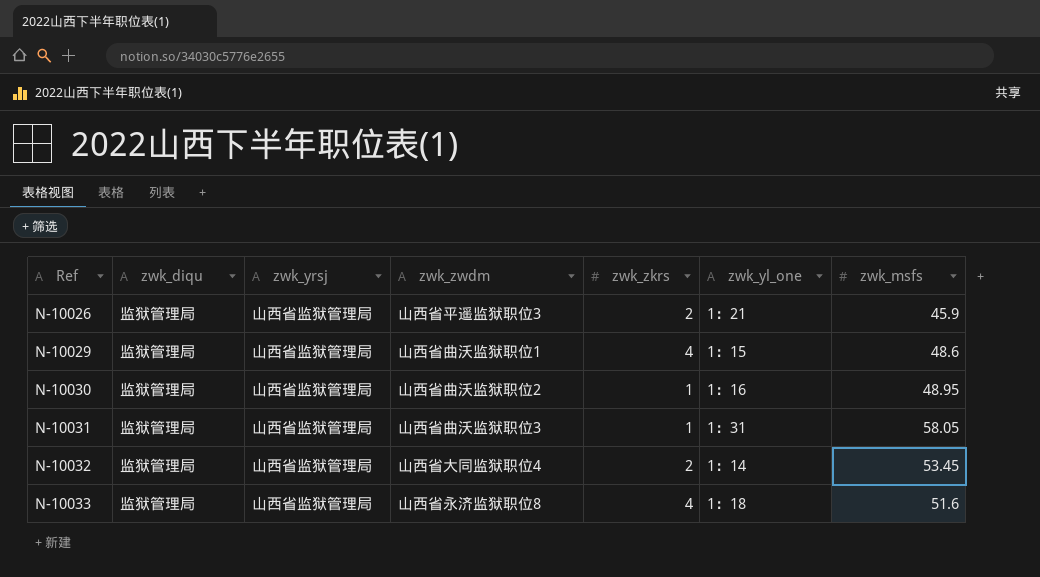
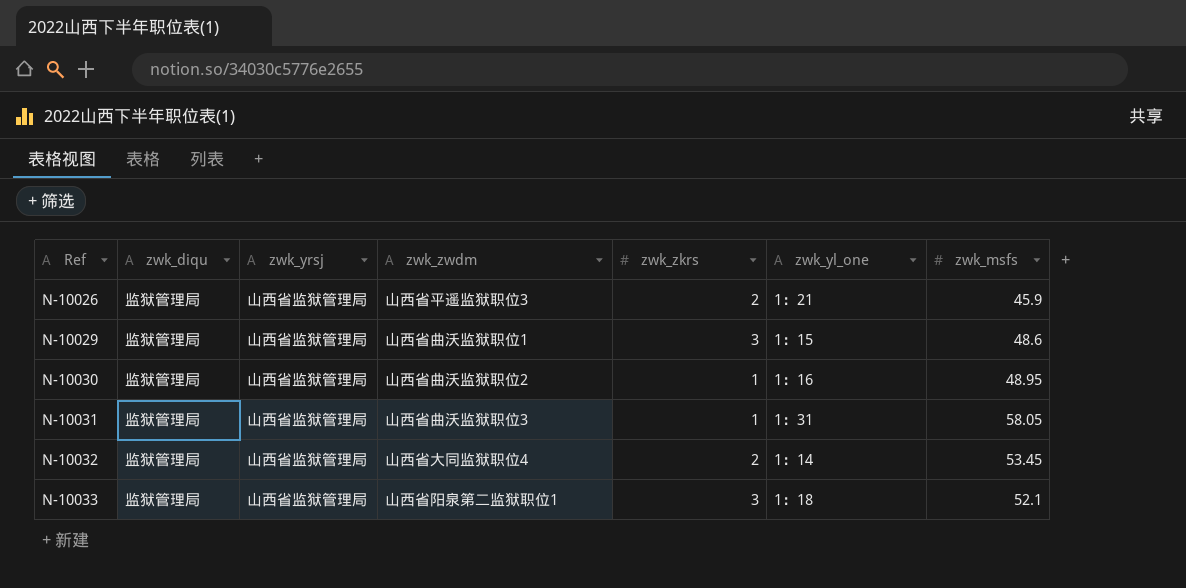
N-10029 | zwk_zkrs: 4 -> 3
N-10033 | zwk_zwdm: 山西省永济监狱职位8 -> 山西省阳泉第二监狱职位1
N-10033 | zwk_zkrs: 4 -> 3
N-10033 | zwk_msfs: 51.6 -> 52.1

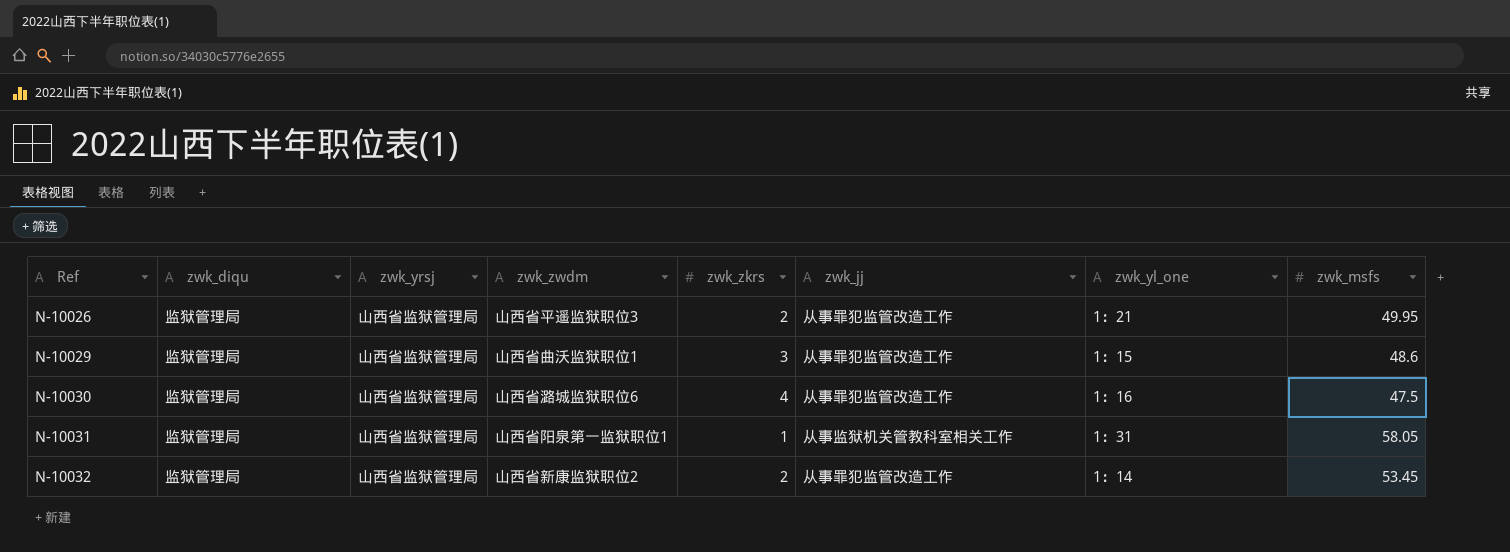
column zwk_jj | position: none -> 6
row N-10033: 监狱管理局 | 山西省监狱管理局 | 山西省阳泉第二监狱职位1 | 3 | 1：18 | 52.1 -> none
N-10026 | zwk_msfs: 45.9 -> 49.95
N-10030 | zwk_zwdm: 山西省曲沃监狱职位2 -> 山西省潞城监狱职位6
N-10030 | zwk_zkrs: 1 -> 4
N-10030 | zwk_msfs: 48.95 -> 47.5
N-10031 | zwk_zwdm: 山西省曲沃监狱职位3 -> 山西省阳泉第一监狱职位1
N-10032 | zwk_zwdm: 山西省大同监狱职位4 -> 山西省新康监狱职位2

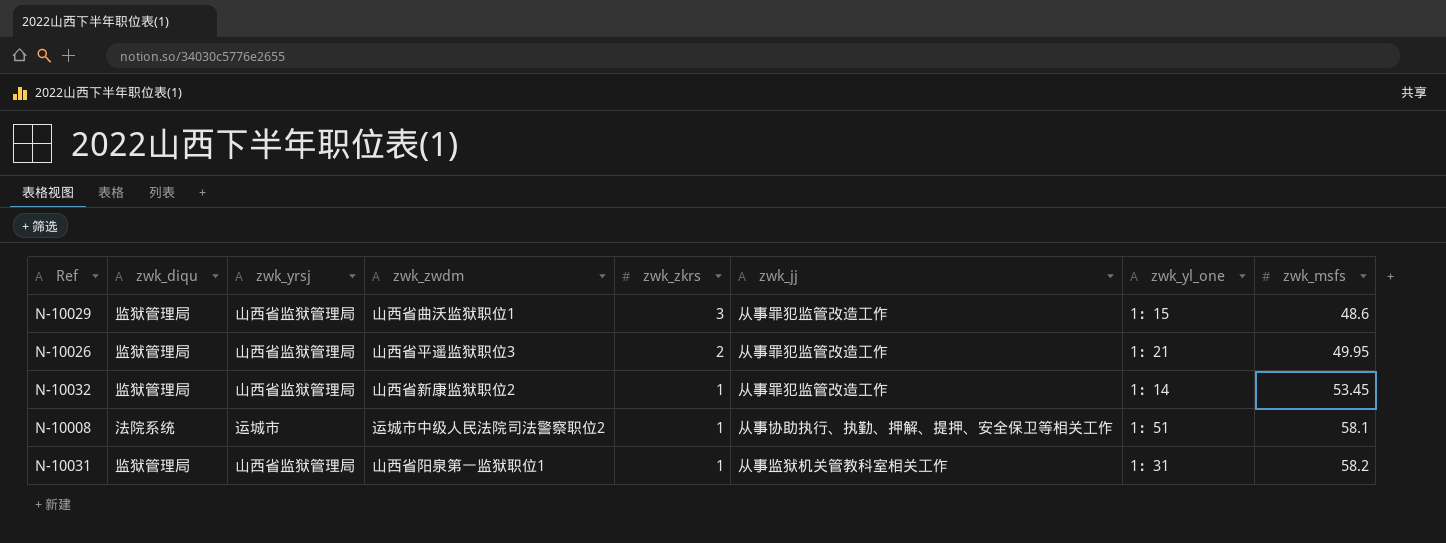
row order: Ref ascending -> zwk_zkrs descending
row N-10030: 监狱管理局 | 山西省监狱管理局 | 山西省潞城监狱职位6 | 4 | 从事罪犯监管改造工作 | 1：16 | 47.5 -> none
N-10032 | zwk_zkrs: 2 -> 1
row N-10008: none -> 法院系统 | 运城市 | 运城市中级人民法院司法警察职位2 | 1 | 从事协助执行、执勤、押解、提押、安全保卫等相关工作 | 1：51 | 58.1
N-10031 | zwk_msfs: 58.05 -> 58.2

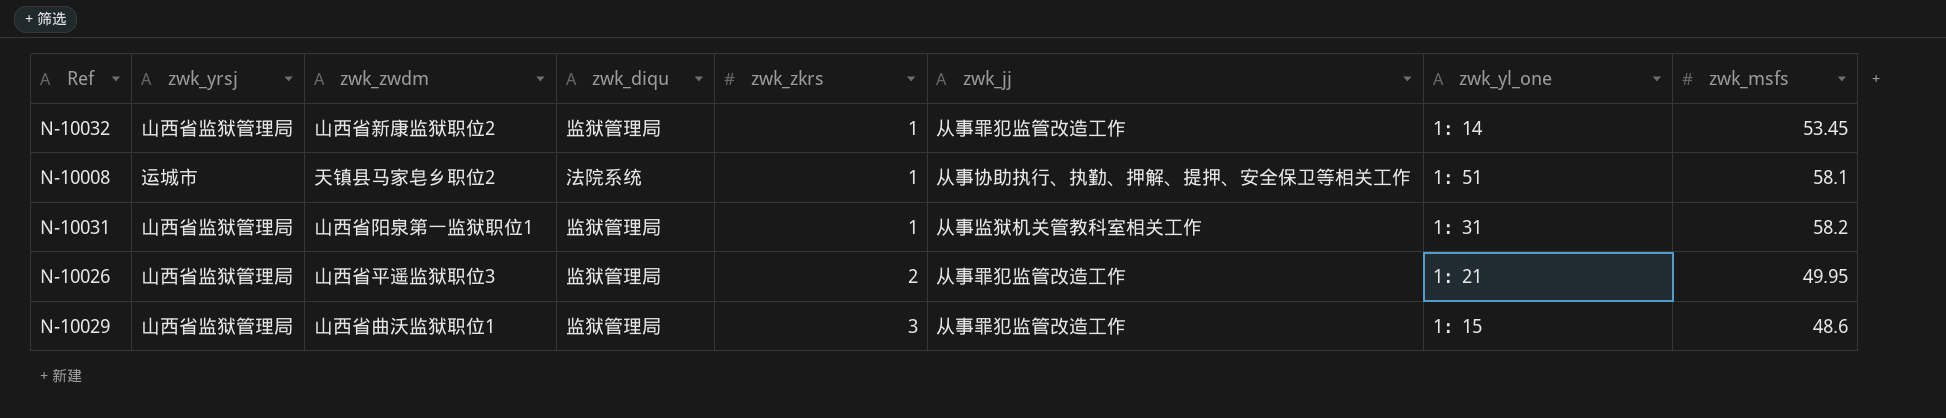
row order: zwk_zkrs descending -> zwk_zkrs ascending
column zwk_diqu | position: 2 -> 4
N-10008 | zwk_zwdm: 运城市中级人民法院司法警察职位2 -> 天镇县马家皂乡职位2

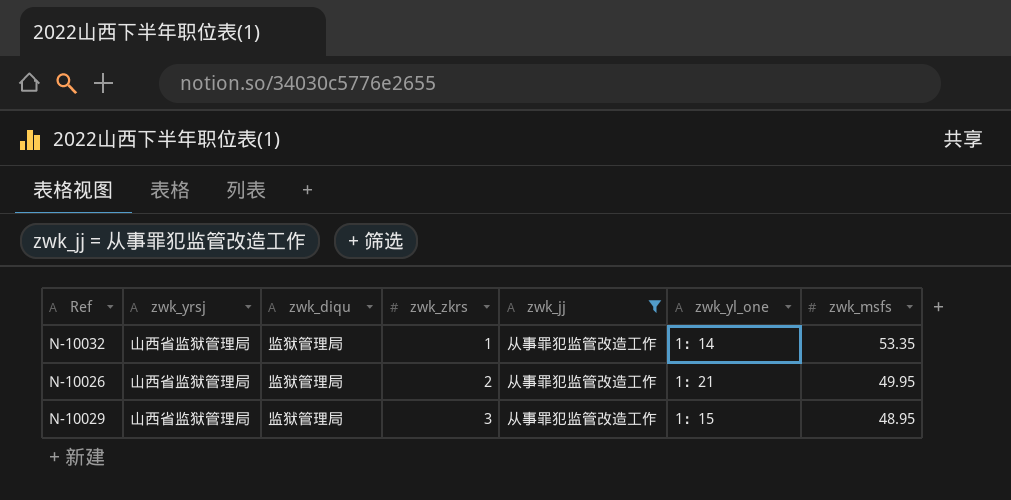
filter: none -> zwk_jj = 从事罪犯监管改造工作
column zwk_zwdm | position: 3 -> none
N-10032 | zwk_msfs: 53.45 -> 53.35
N-10029 | zwk_msfs: 48.6 -> 48.95

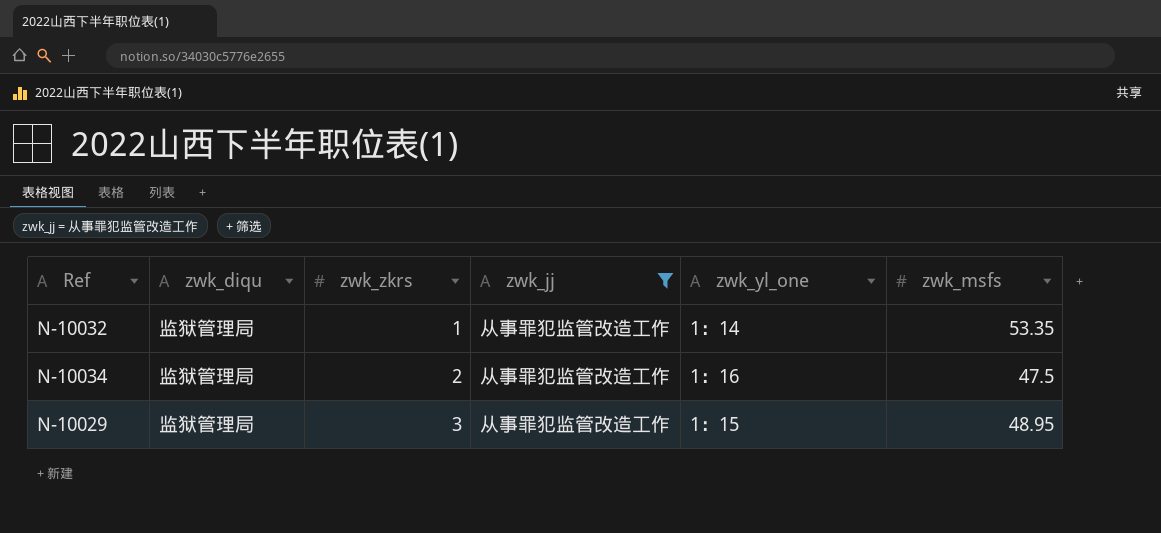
column zwk_yrsj | position: 2 -> none
row N-10026: 山西省监狱管理局 | 监狱管理局 | 2 | 从事罪犯监管改造工作 | 1：21 | 49.95 -> none
row N-10034: none -> 监狱管理局 | 2 | 从事罪犯监管改造工作 | 1：16 | 47.5

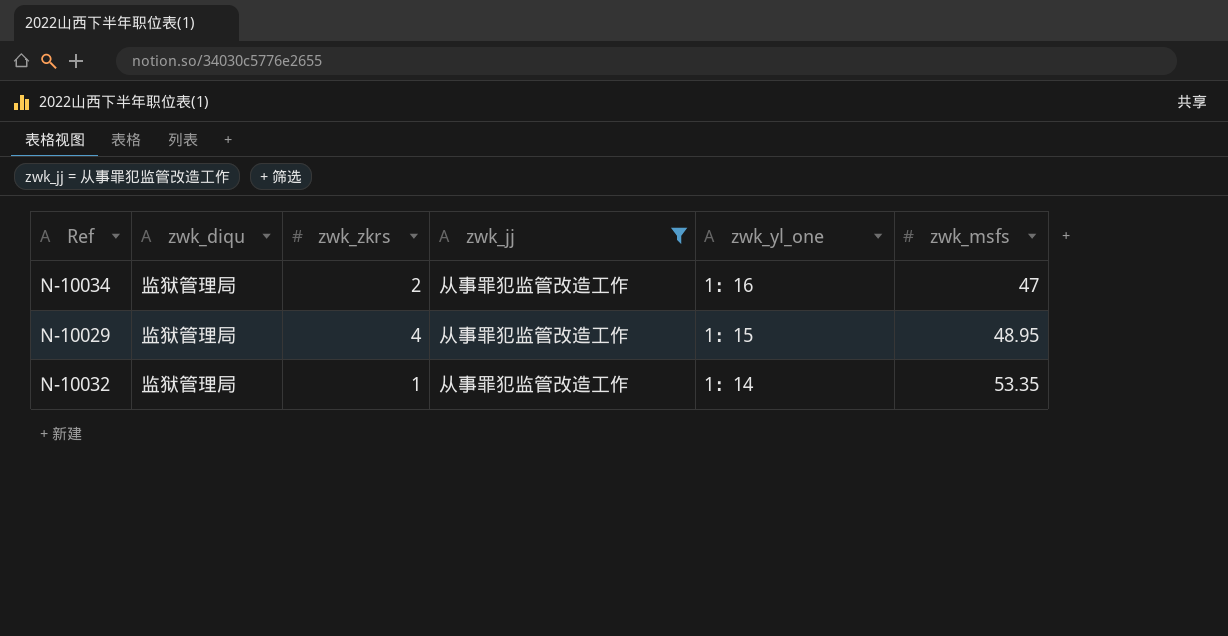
row order: zwk_zkrs ascending -> zwk_yl_one descending
N-10034 | zwk_msfs: 47.5 -> 47
N-10029 | zwk_zkrs: 3 -> 4

